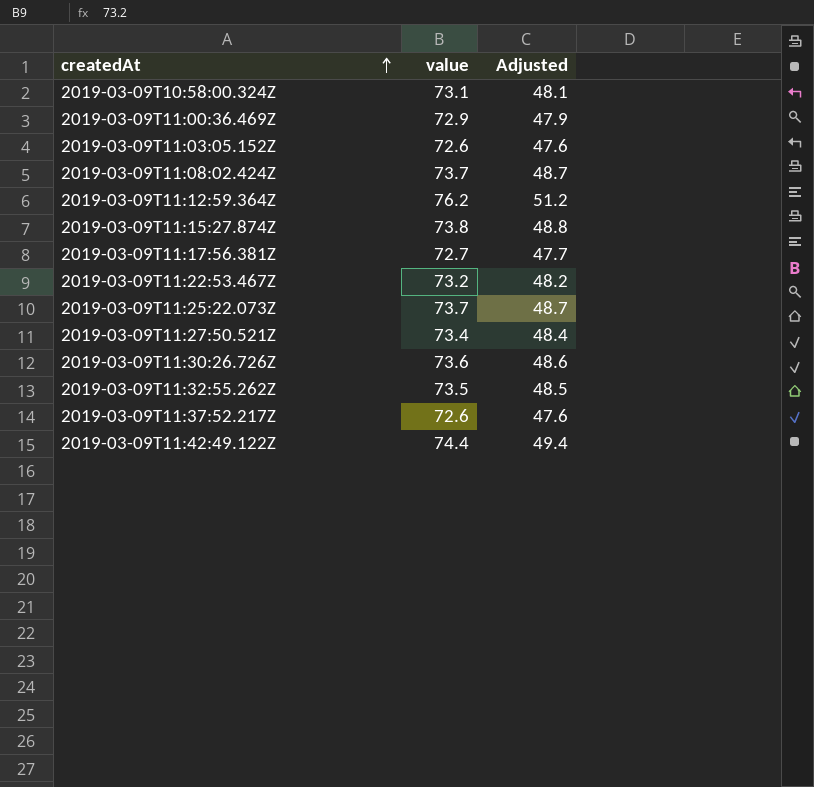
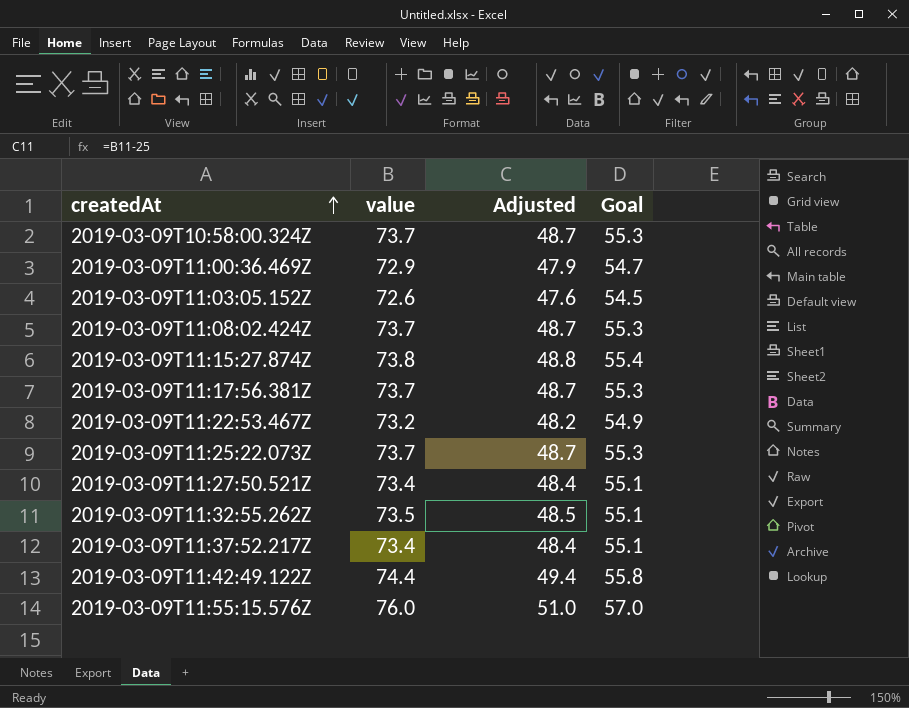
column Goal | formula: none -> [value] * 0.75
row 2019-03-09T11:12:59.364Z: 76.2 | 51.2 -> none
row 2019-03-09T11:30:26.726Z: 73.6 | 48.6 -> none
2019-03-09T10:58:00.324Z | value: 73.1 -> 73.7
2019-03-09T10:58:00.324Z | Adjusted: 48.1 -> 48.7
2019-03-09T11:17:56.381Z | value: 72.7 -> 73.7
2019-03-09T11:17:56.381Z | Adjusted: 47.7 -> 48.7
2019-03-09T11:37:52.217Z | value: 72.6 -> 73.4
2019-03-09T11:37:52.217Z | Adjusted: 47.6 -> 48.4
row 2019-03-09T11:55:15.576Z: none -> 76.0 | 51.0 | 57.0

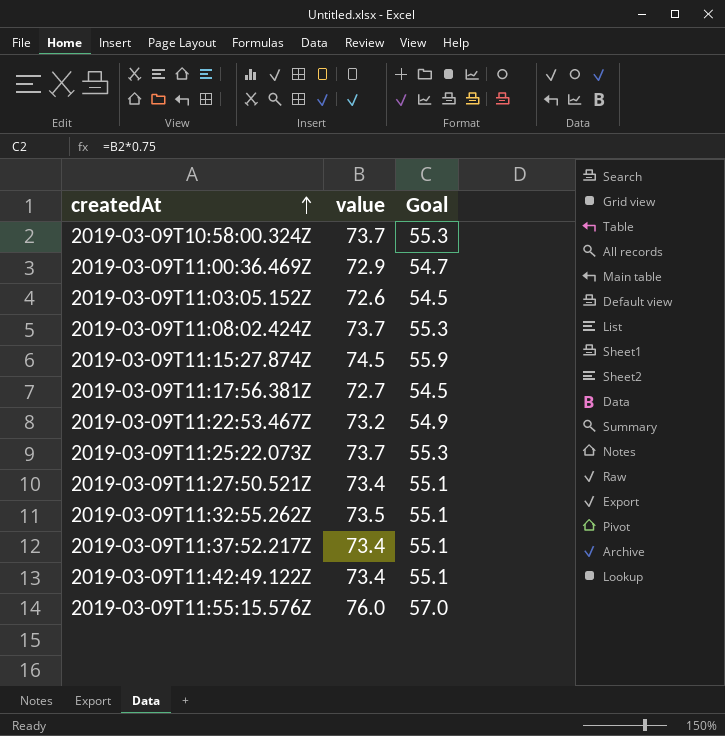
column Adjusted | formula: [value] - 25 -> none
2019-03-09T11:15:27.874Z | value: 73.8 -> 74.5
2019-03-09T11:15:27.874Z | Goal: 55.4 -> 55.9
2019-03-09T11:17:56.381Z | value: 73.7 -> 72.7
2019-03-09T11:17:56.381Z | Goal: 55.3 -> 54.5
2019-03-09T11:42:49.122Z | value: 74.4 -> 73.4
2019-03-09T11:42:49.122Z | Goal: 55.8 -> 55.1

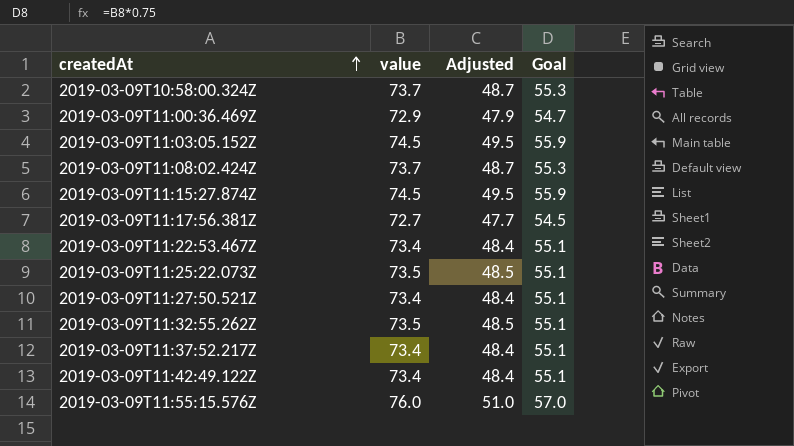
column Adjusted | formula: none -> [value] - 25
2019-03-09T11:03:05.152Z | value: 72.6 -> 74.5
2019-03-09T11:03:05.152Z | Goal: 54.5 -> 55.9
2019-03-09T11:22:53.467Z | value: 73.2 -> 73.4
2019-03-09T11:22:53.467Z | Goal: 54.9 -> 55.1
2019-03-09T11:25:22.073Z | value: 73.7 -> 73.5
2019-03-09T11:25:22.073Z | Goal: 55.3 -> 55.1

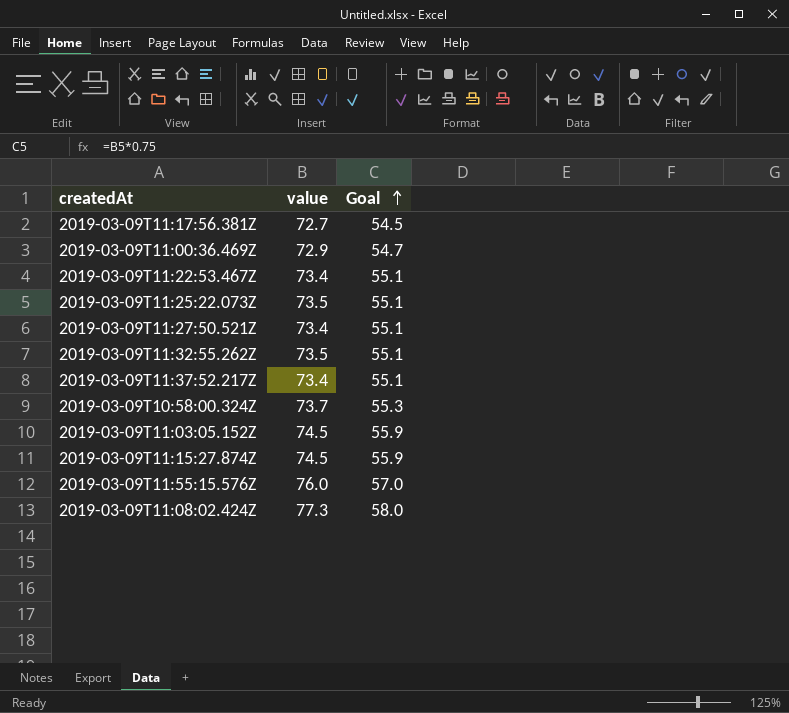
row order: createdAt ascending -> Goal ascending
column Adjusted | formula: [value] - 25 -> none
row 2019-03-09T11:42:49.122Z: 73.4 | 48.4 | 55.1 -> none
2019-03-09T11:08:02.424Z | value: 73.7 -> 77.3
2019-03-09T11:08:02.424Z | Goal: 55.3 -> 58.0

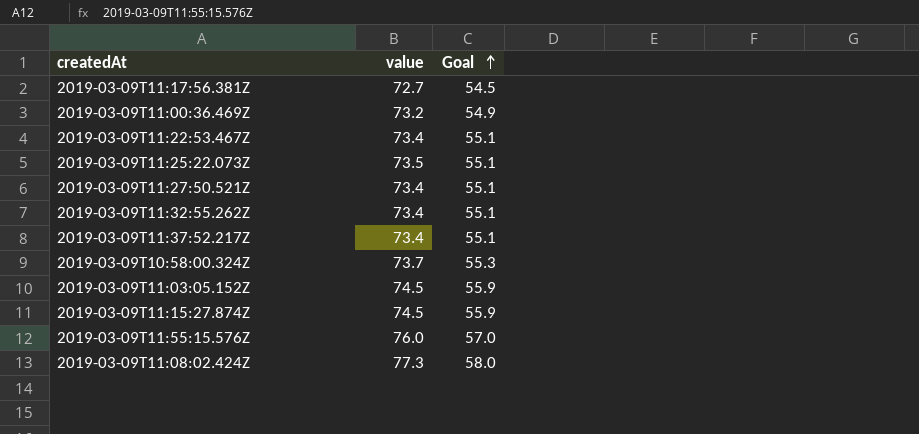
2019-03-09T11:00:36.469Z | value: 72.9 -> 73.2
2019-03-09T11:00:36.469Z | Goal: 54.7 -> 54.9
2019-03-09T11:32:55.262Z | value: 73.5 -> 73.4

